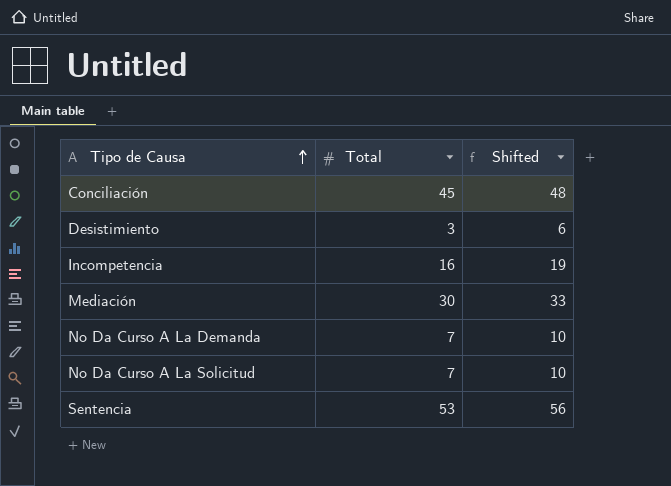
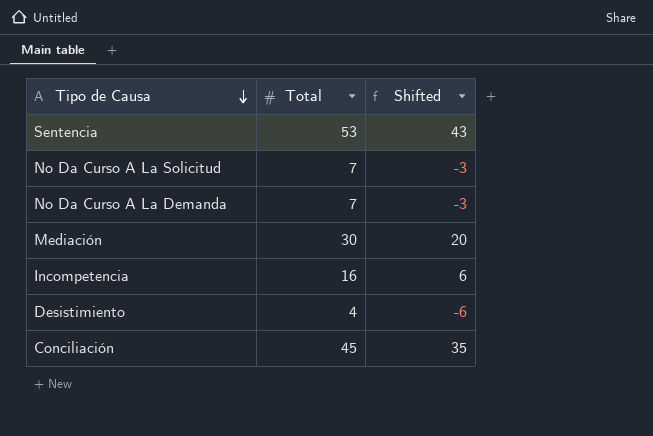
row order: Tipo de Causa ascending -> Tipo de Causa descending
column Shifted | formula: [Total] + 3 -> [Total] - 10
Desistimiento | Total: 3 -> 4

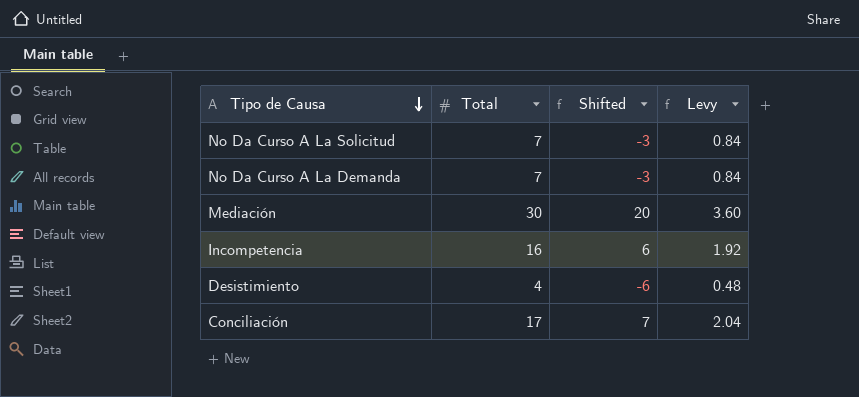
column Levy | formula: none -> [Total] * 0.12
row Sentencia: 53 | 43 -> none
Conciliación | Total: 45 -> 17
Conciliación | Shifted: 35 -> 7

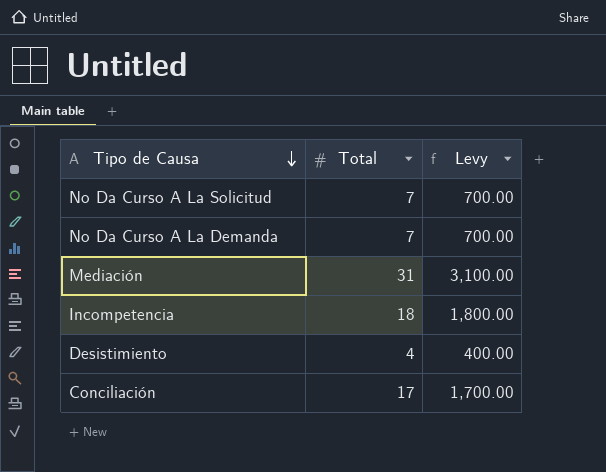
column Shifted | formula: [Total] - 10 -> none
column Levy | formula: [Total] * 0.12 -> [Total] * 100
Mediación | Total: 30 -> 31
Incompetencia | Total: 16 -> 18

